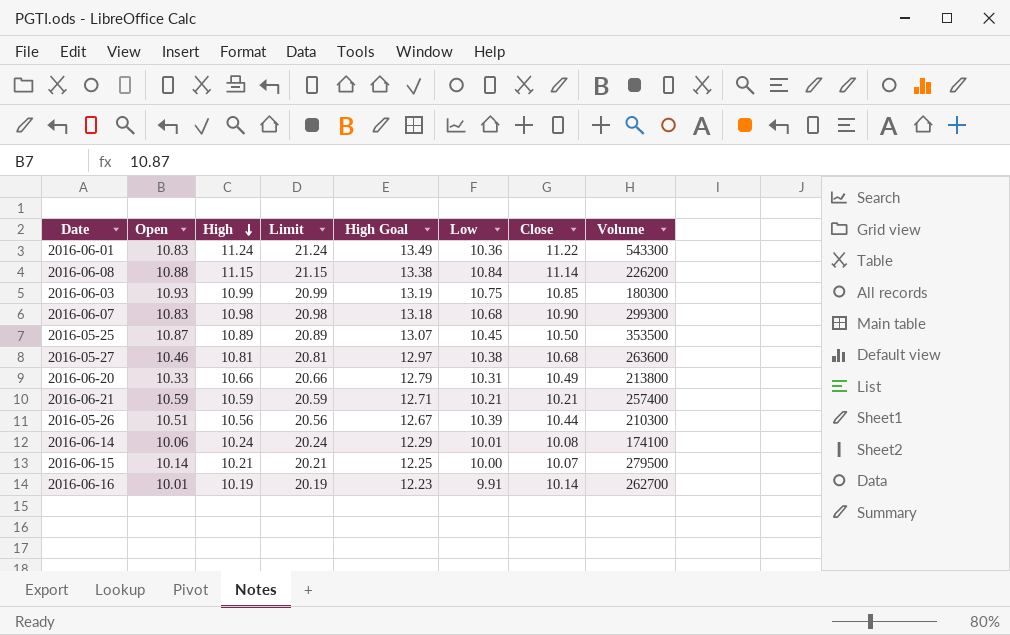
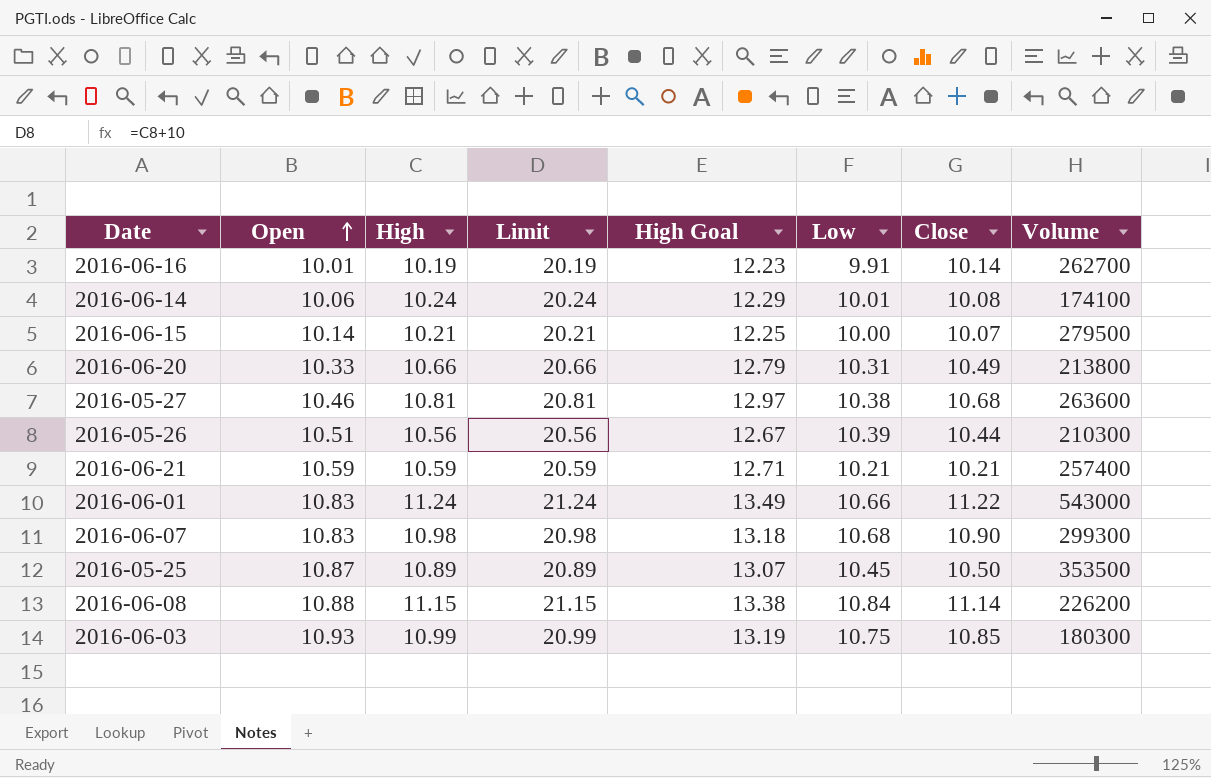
row order: High descending -> Open ascending
2016-06-01 | Low: 10.36 -> 10.66
2016-06-01 | Volume: 543300 -> 543000

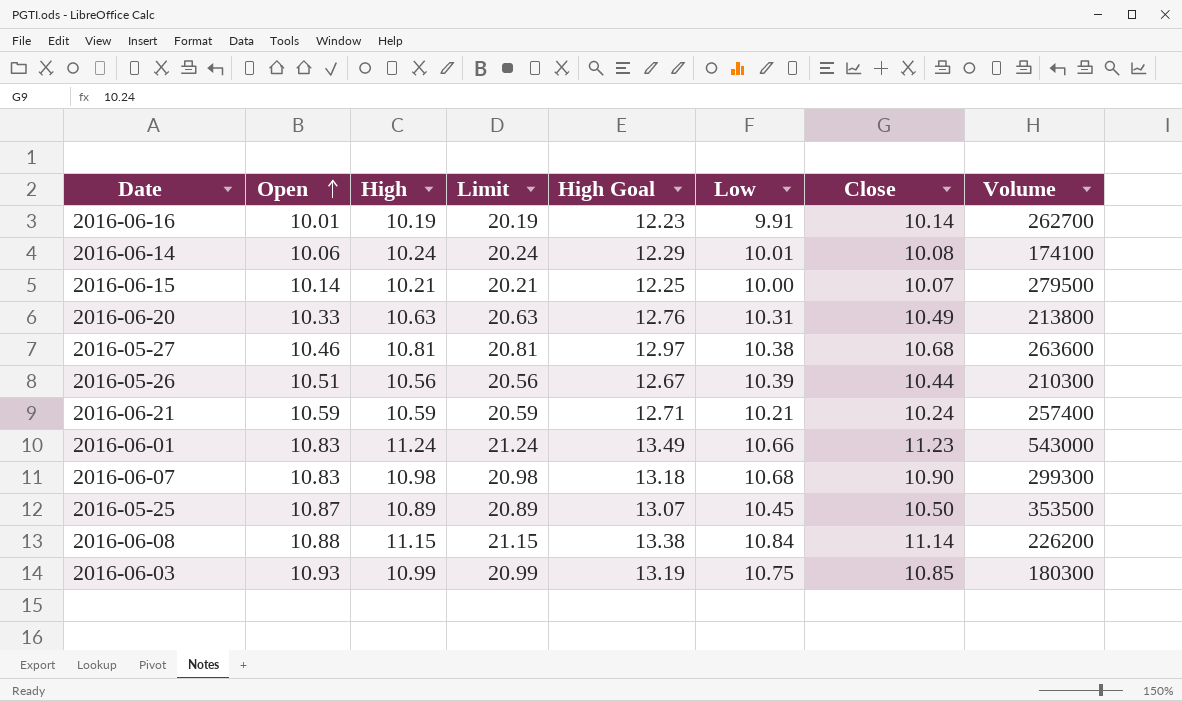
2016-06-20 | High: 10.66 -> 10.63
2016-06-20 | Limit: 20.66 -> 20.63
2016-06-20 | High Goal: 12.79 -> 12.76
2016-06-21 | Close: 10.21 -> 10.24
2016-06-01 | Close: 11.22 -> 11.23

